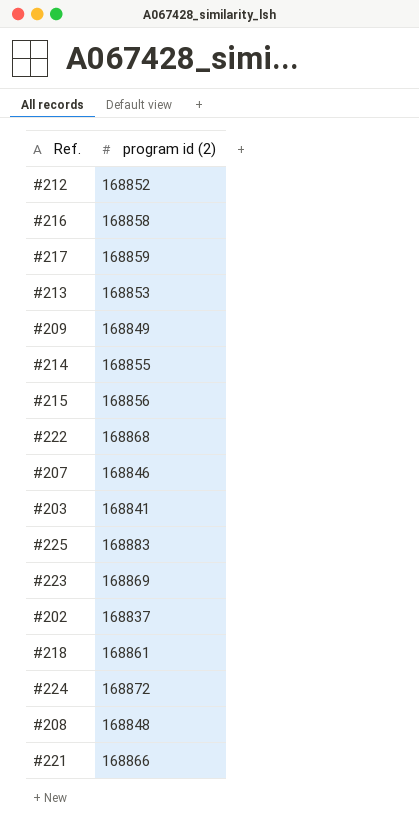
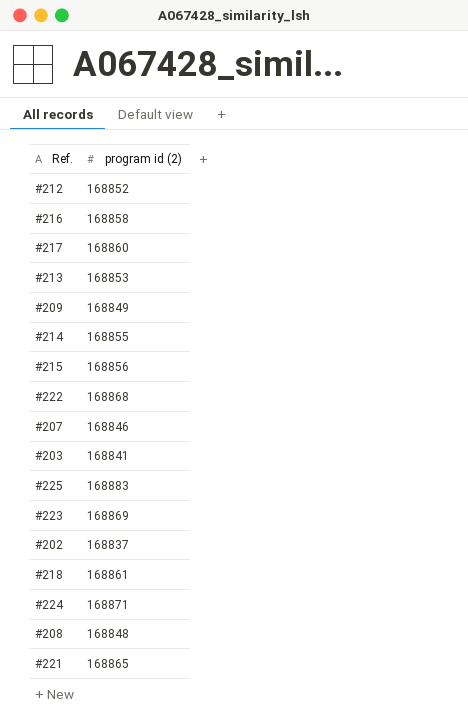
#217 | program id (2): 168859 -> 168860
#224 | program id (2): 168872 -> 168871
#221 | program id (2): 168866 -> 168865

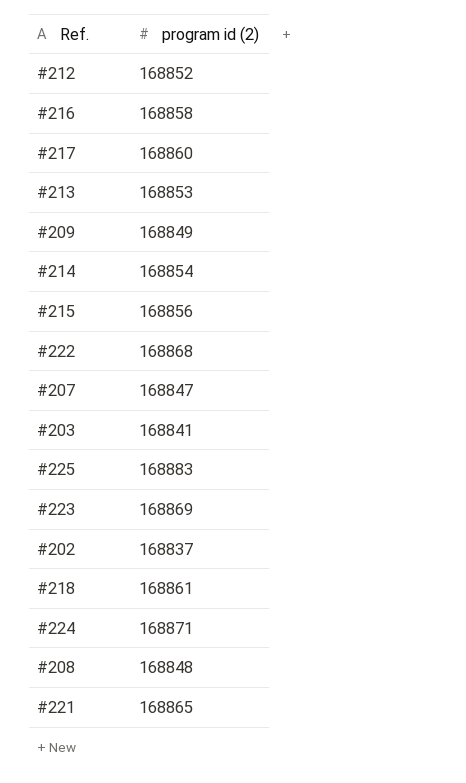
#214 | program id (2): 168855 -> 168854
#207 | program id (2): 168846 -> 168847

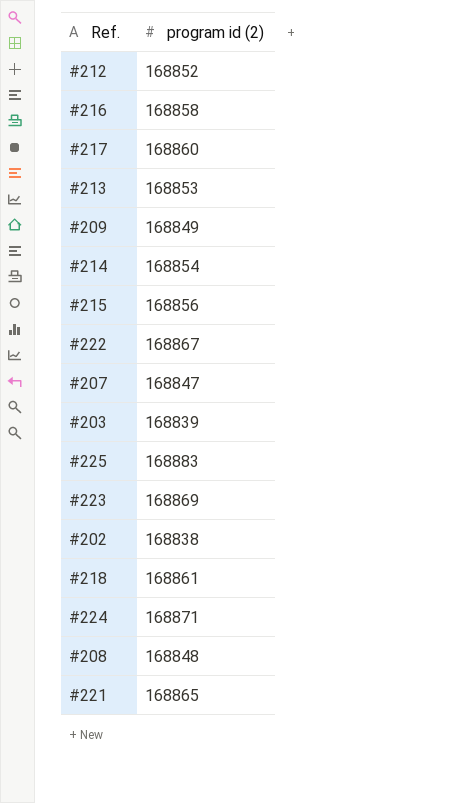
#222 | program id (2): 168868 -> 168867
#203 | program id (2): 168841 -> 168839
#202 | program id (2): 168837 -> 168838

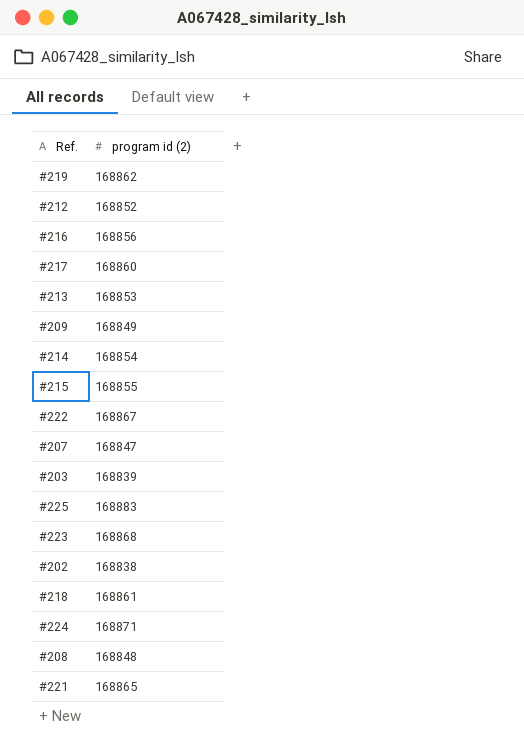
row #219: none -> 168862
#216 | program id (2): 168858 -> 168856
#215 | program id (2): 168856 -> 168855
#223 | program id (2): 168869 -> 168868

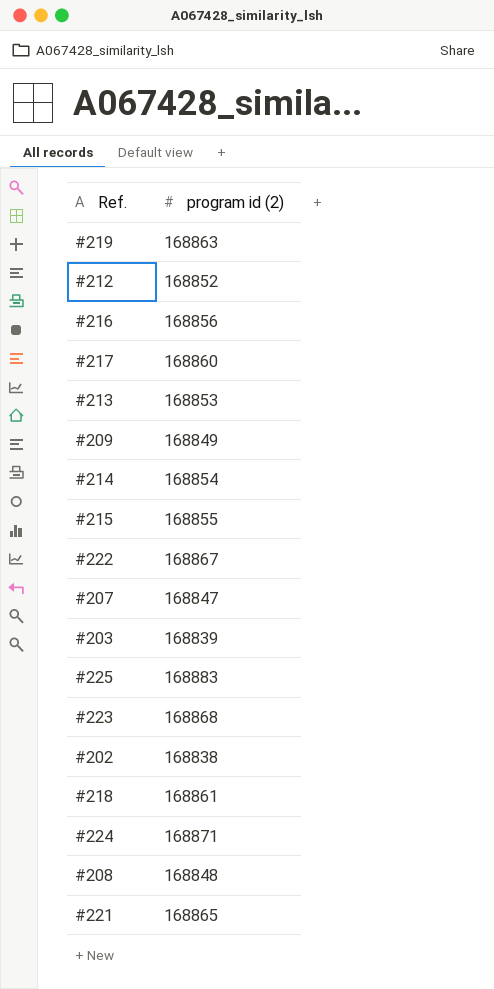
#219 | program id (2): 168862 -> 168863

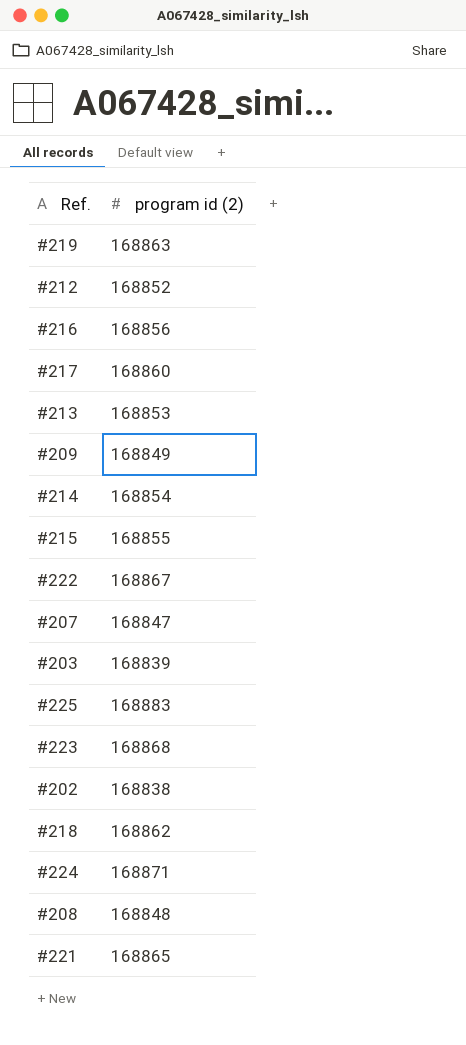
#218 | program id (2): 168861 -> 168862

